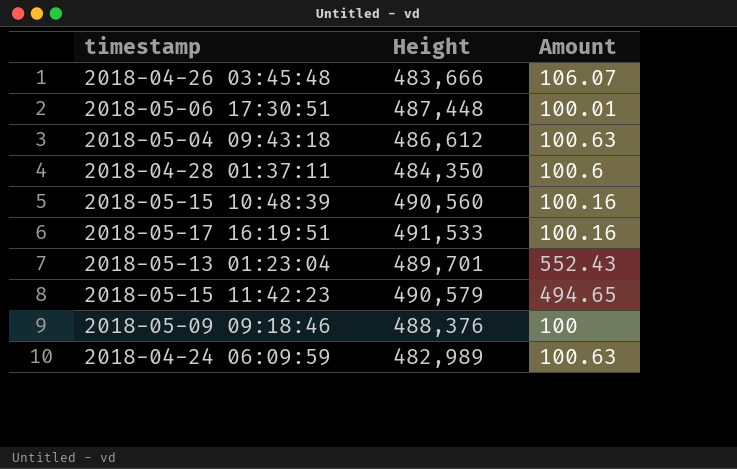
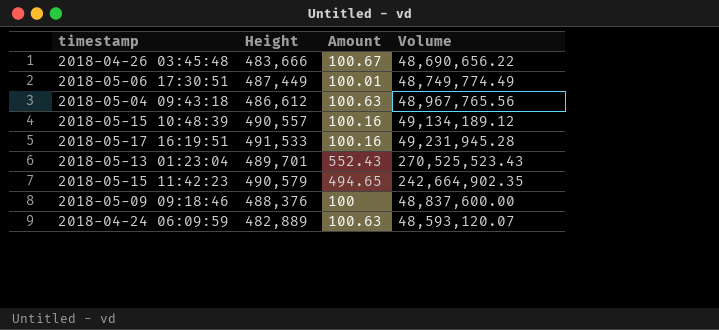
column Volume | formula: none -> [Height] * [Amount]
row 2018-04-28 01:37:11: 484,350 | 100.6 -> none
2018-04-26 03:45:48 | Amount: 106.07 -> 100.67
2018-05-06 17:30:51 | Height: 487,448 -> 487,449
2018-05-15 10:48:39 | Height: 490,560 -> 490,557
2018-04-24 06:09:59 | Height: 482,989 -> 482,889

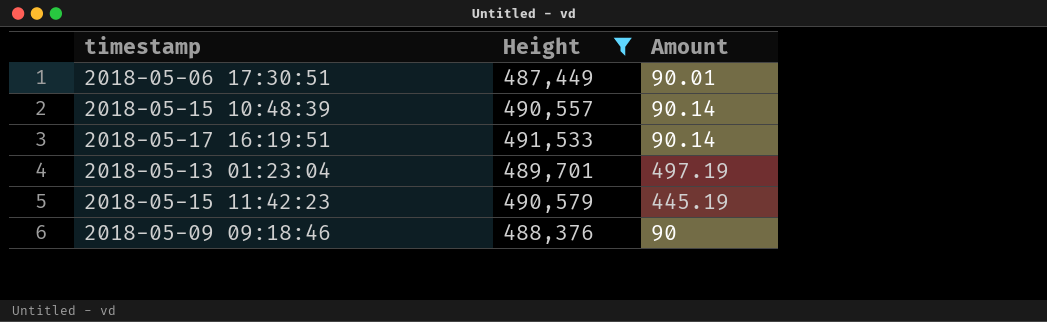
filter: none -> Height >= 487,449
column Volume | formula: [Height] * [Amount] -> none
2018-05-06 17:30:51 | Amount: 100.01 -> 90.01
2018-05-15 10:48:39 | Amount: 100.16 -> 90.14
2018-05-17 16:19:51 | Amount: 100.16 -> 90.14
2018-05-13 01:23:04 | Amount: 552.43 -> 497.19
2018-05-15 11:42:23 | Amount: 494.65 -> 445.19
2018-05-09 09:18:46 | Amount: 100 -> 90

